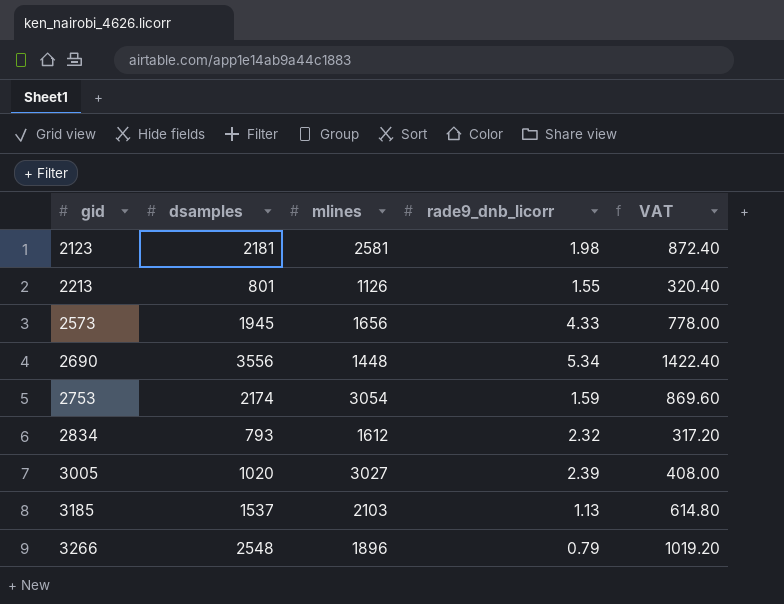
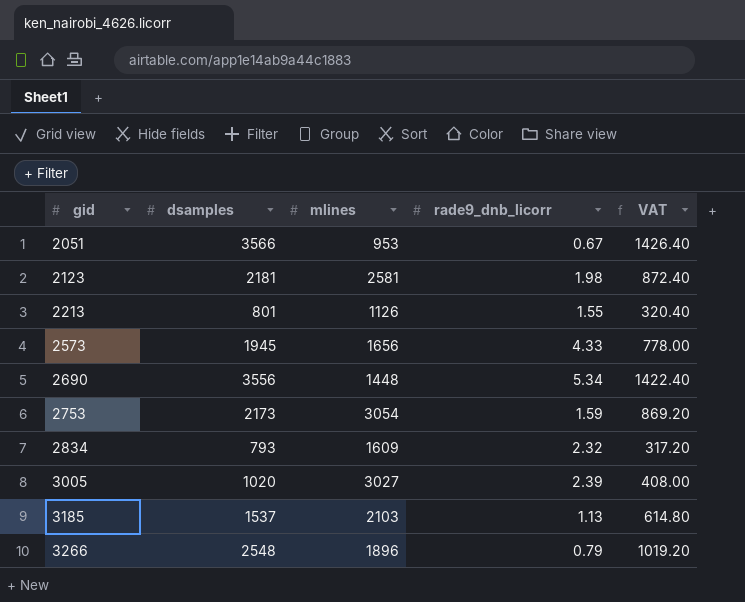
row 2051: none -> 3566 | 953 | 0.67 | 1426.40
2753 | dsamples: 2174 -> 2173
2753 | VAT: 869.60 -> 869.20
2834 | mlines: 1612 -> 1609

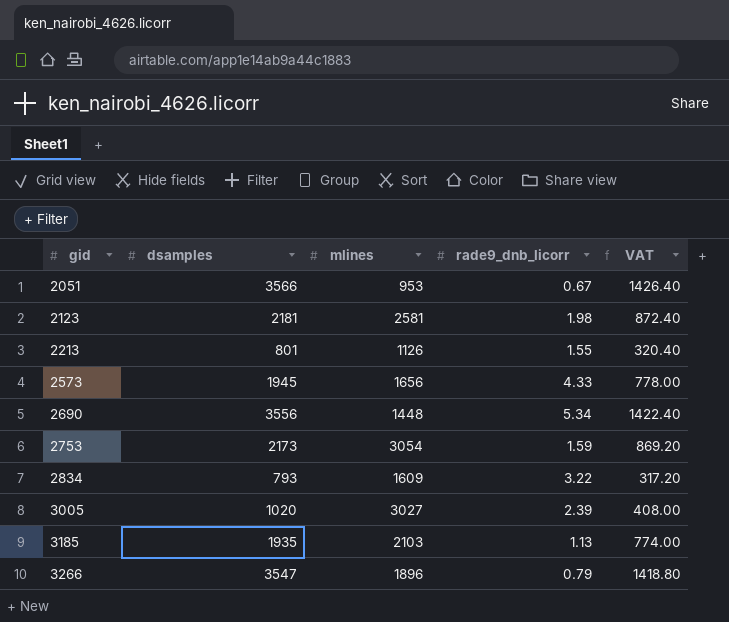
2834 | rade9_dnb_licorr: 2.32 -> 3.22
3185 | dsamples: 1537 -> 1935
3185 | VAT: 614.80 -> 774.00
3266 | dsamples: 2548 -> 3547
3266 | VAT: 1019.20 -> 1418.80

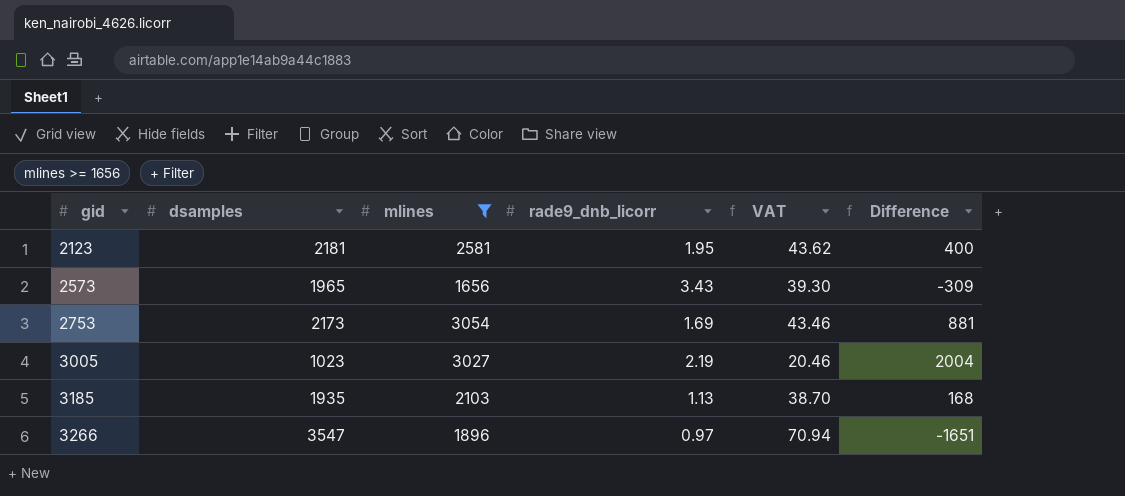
filter: none -> mlines >= 1656
column VAT | formula: [dsamples] * 0.4 -> [dsamples] * 0.02
column Difference | formula: none -> [mlines] - [dsamples]
2123 | rade9_dnb_licorr: 1.98 -> 1.95
2573 | dsamples: 1945 -> 1965
2573 | rade9_dnb_licorr: 4.33 -> 3.43
2753 | rade9_dnb_licorr: 1.59 -> 1.69
3005 | dsamples: 1020 -> 1023
3005 | rade9_dnb_licorr: 2.39 -> 2.19
3266 | rade9_dnb_licorr: 0.79 -> 0.97

